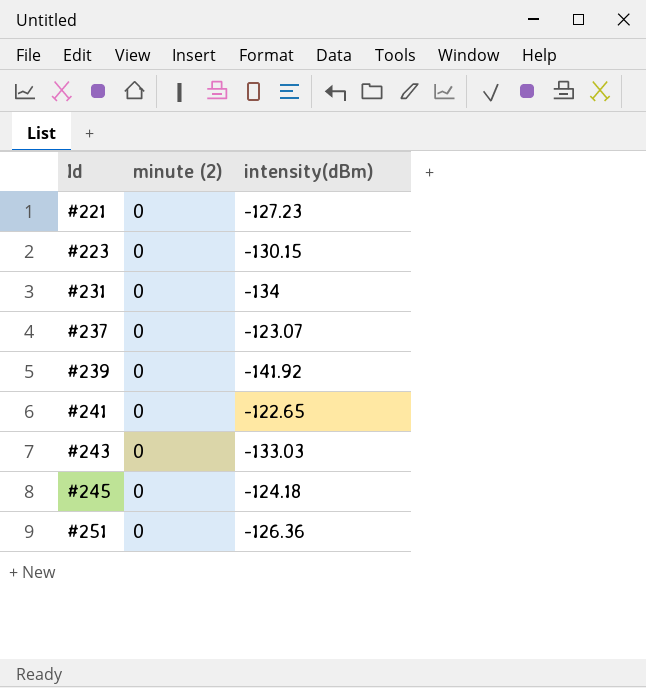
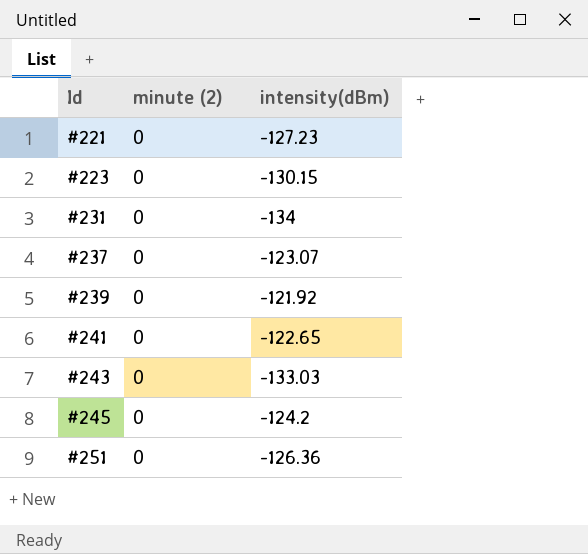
#239 | intensity(dBm): -141.92 -> -121.92
#245 | intensity(dBm): -124.18 -> -124.2

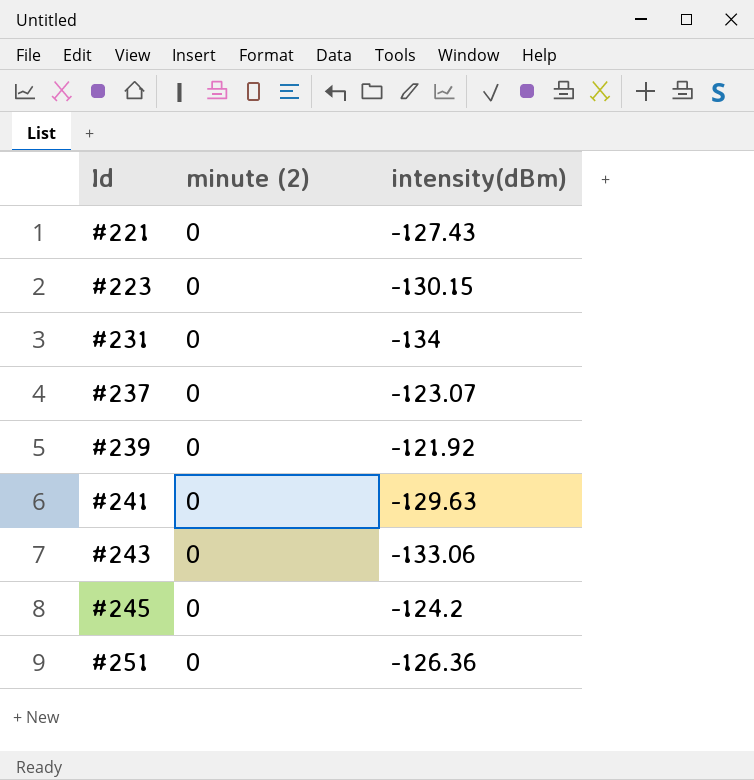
#221 | intensity(dBm): -127.23 -> -127.43
#241 | intensity(dBm): -122.65 -> -129.63
#243 | intensity(dBm): -133.03 -> -133.06

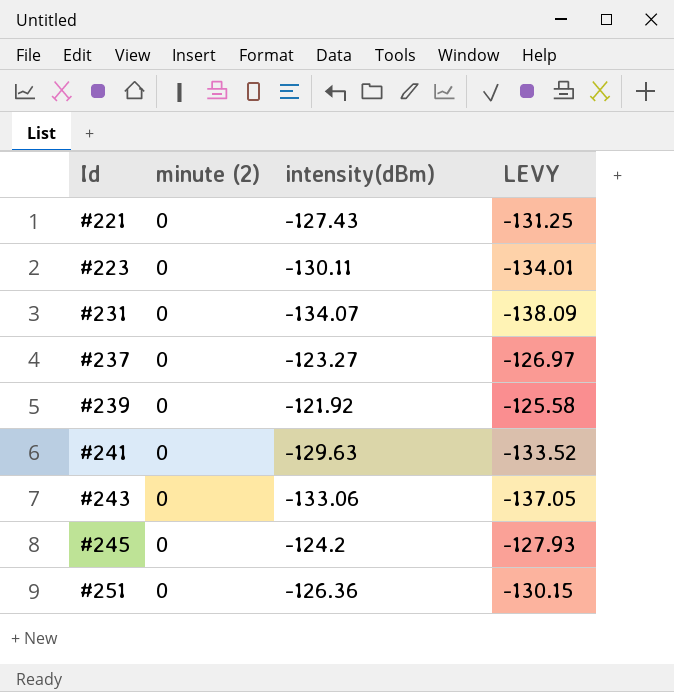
column LEVY | formula: none -> [intensity(dBm)] * 1.03
#223 | intensity(dBm): -130.15 -> -130.11
#231 | intensity(dBm): -134 -> -134.07
#237 | intensity(dBm): -123.07 -> -123.27

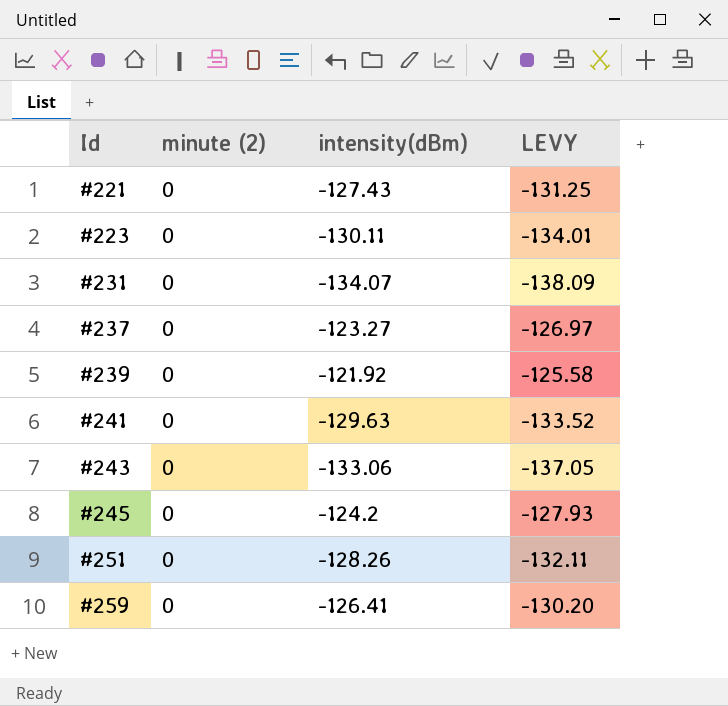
#251 | intensity(dBm): -126.36 -> -128.26
#251 | LEVY: -130.15 -> -132.11
row #259: none -> 0 | -126.41 | -130.20

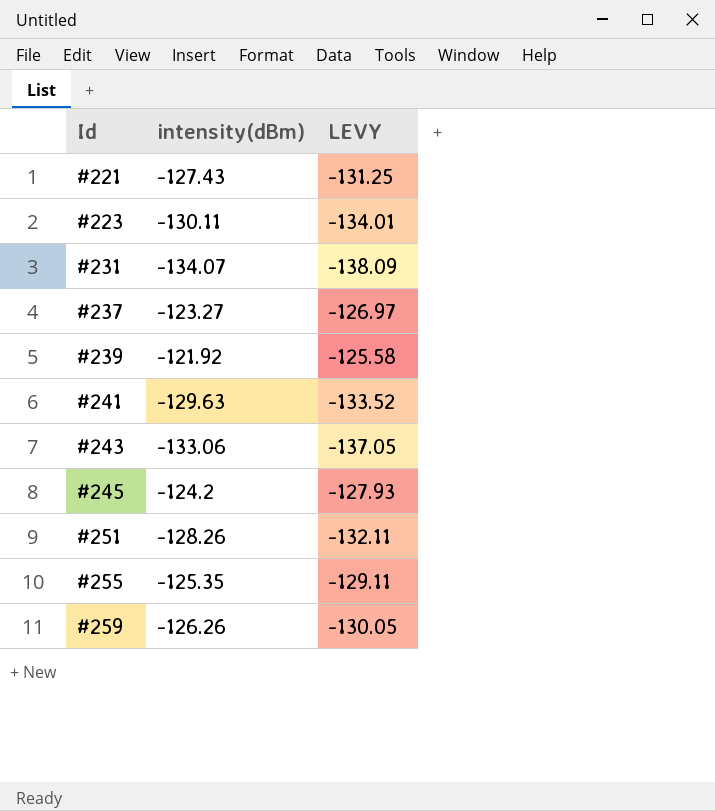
column minute (2) | position: 2 -> none
row #255: none -> -125.35 | -129.11
#259 | intensity(dBm): -126.41 -> -126.26
#259 | LEVY: -130.20 -> -130.05

